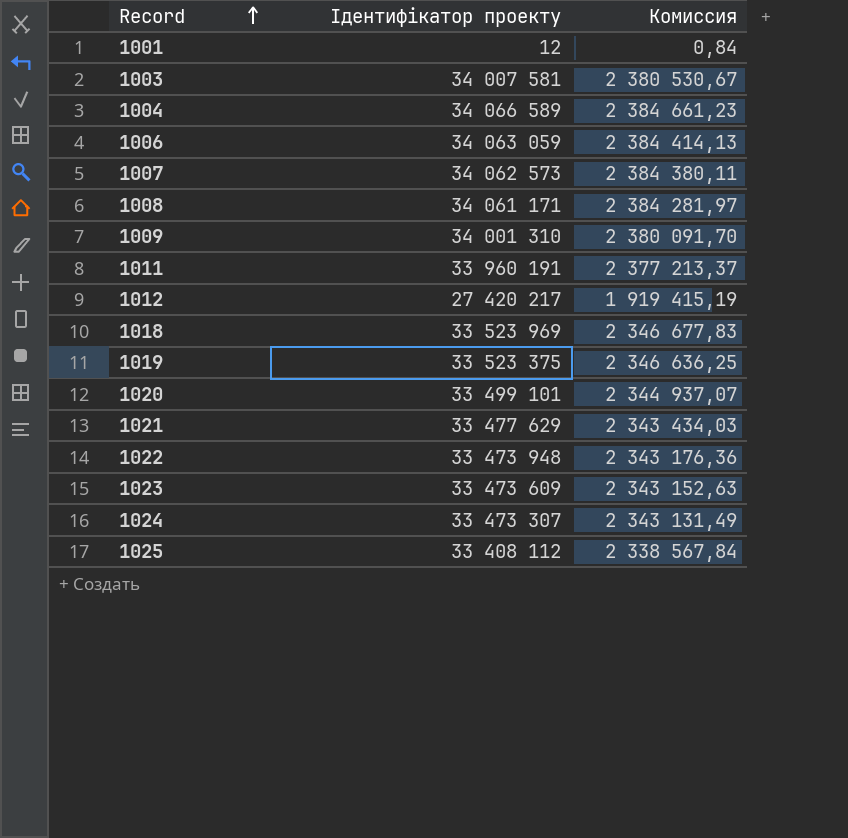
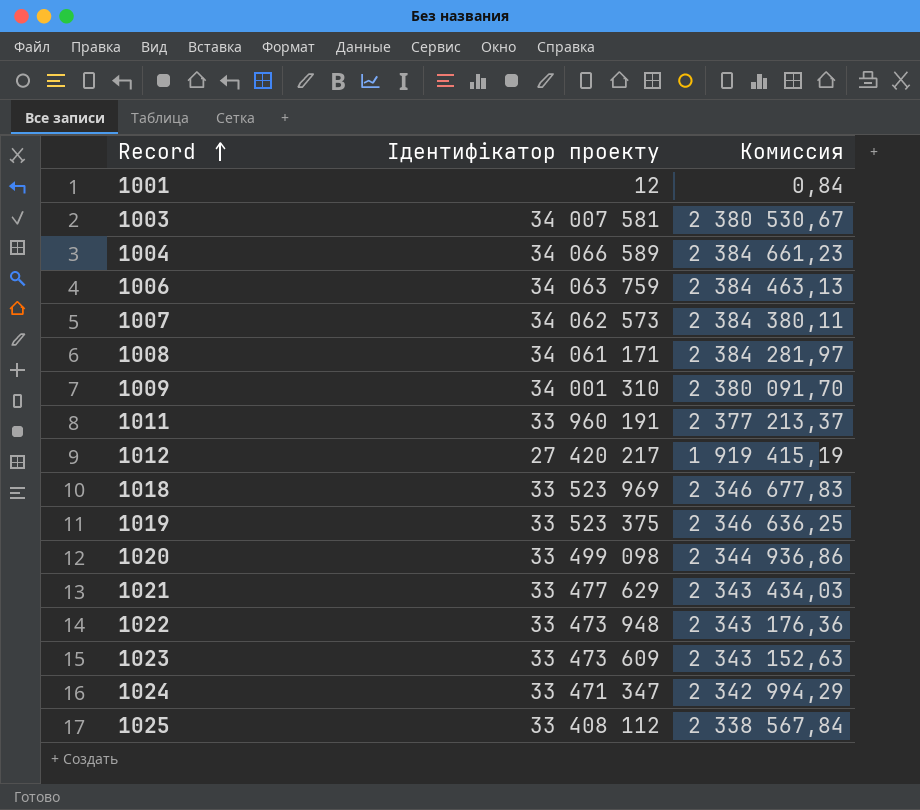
1006 | Ідентифікатор проекту: 34 063 059 -> 34 063 759
1006 | Комиссия: 2 384 414,13 -> 2 384 463,13
1020 | Ідентифікатор проекту: 33 499 101 -> 33 499 098
1020 | Комиссия: 2 344 937,07 -> 2 344 936,86
1024 | Ідентифікатор проекту: 33 473 307 -> 33 471 347
1024 | Комиссия: 2 343 131,49 -> 2 342 994,29

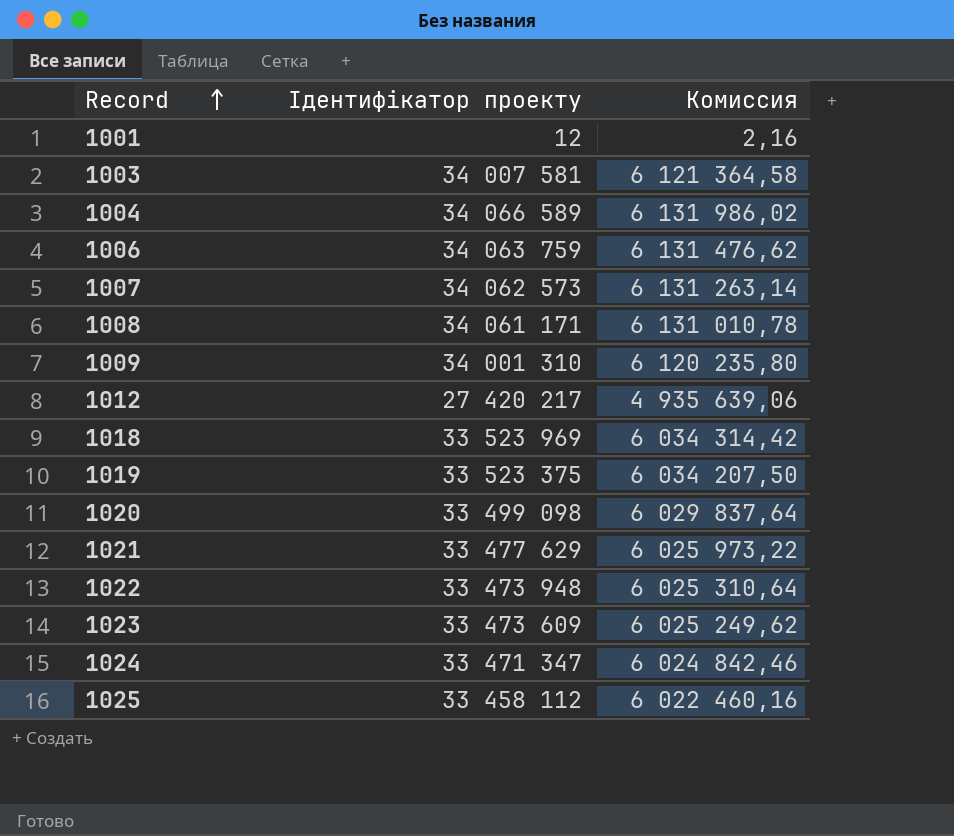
column Комиссия | formula: [Ідентифікатор проекту] * 0,07 -> [Ідентифікатор проекту] * 0,18
row 1011: 33 960 191 | 2 377 213,37 -> none
1025 | Ідентифікатор проекту: 33 408 112 -> 33 458 112

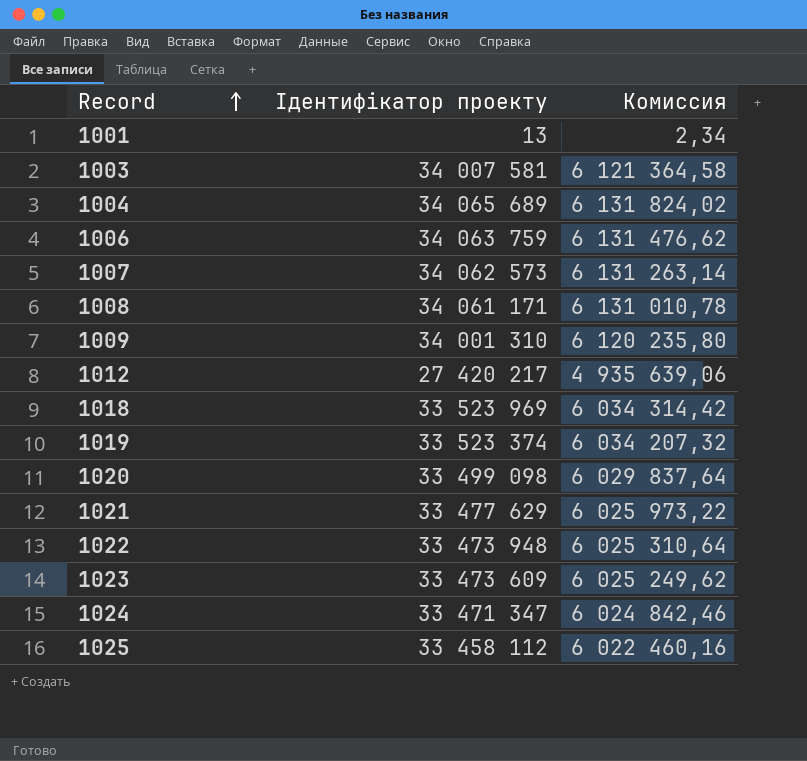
1001 | Ідентифікатор проекту: 12 -> 13
1001 | Комиссия: 2,16 -> 2,34
1004 | Ідентифікатор проекту: 34 066 589 -> 34 065 689
1004 | Комиссия: 6 131 986,02 -> 6 131 824,02
1019 | Ідентифікатор проекту: 33 523 375 -> 33 523 374
1019 | Комиссия: 6 034 207,50 -> 6 034 207,32

